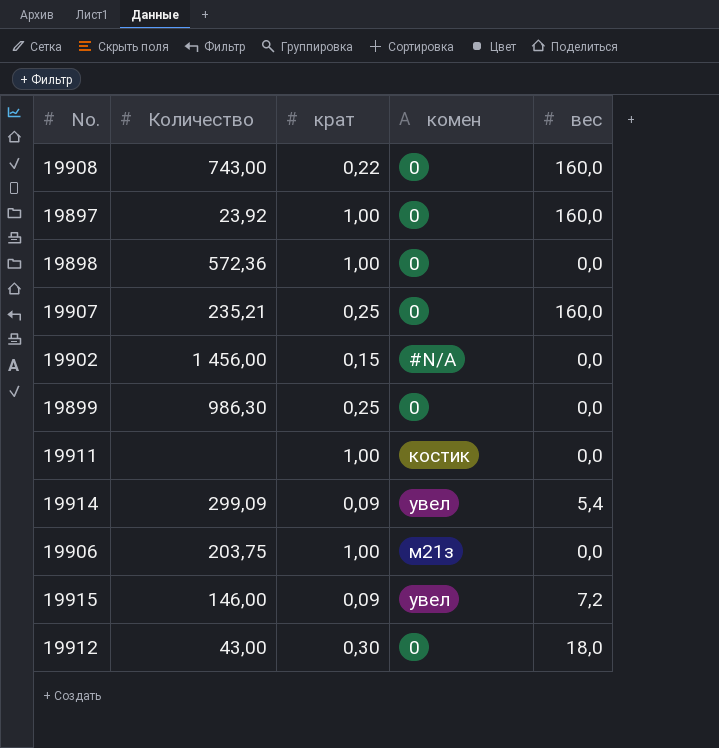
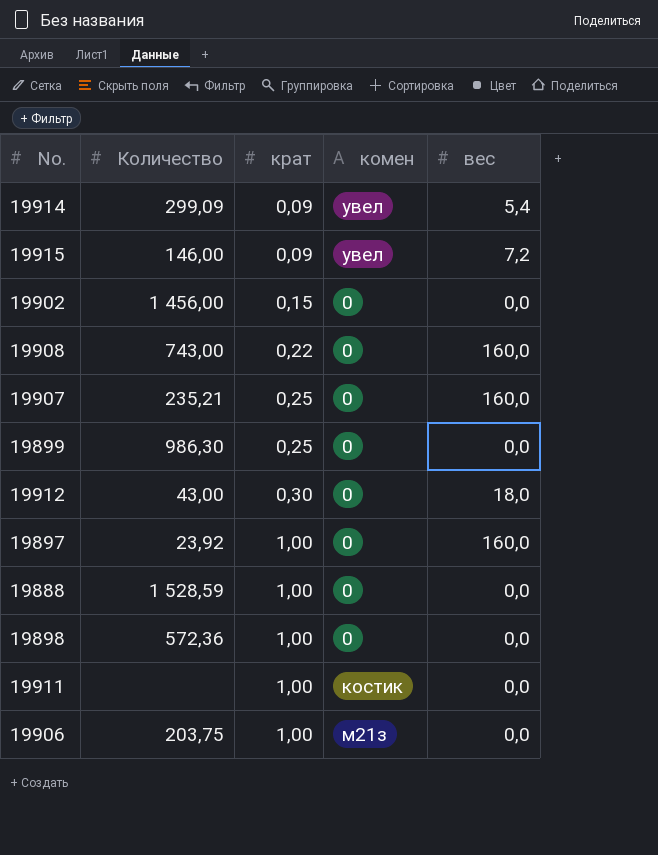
row order: none -> крат ascending
19902 | комен: #N/A -> 0
row 19888: none -> 1 528,59 | 1,00 | 0 | 0,0

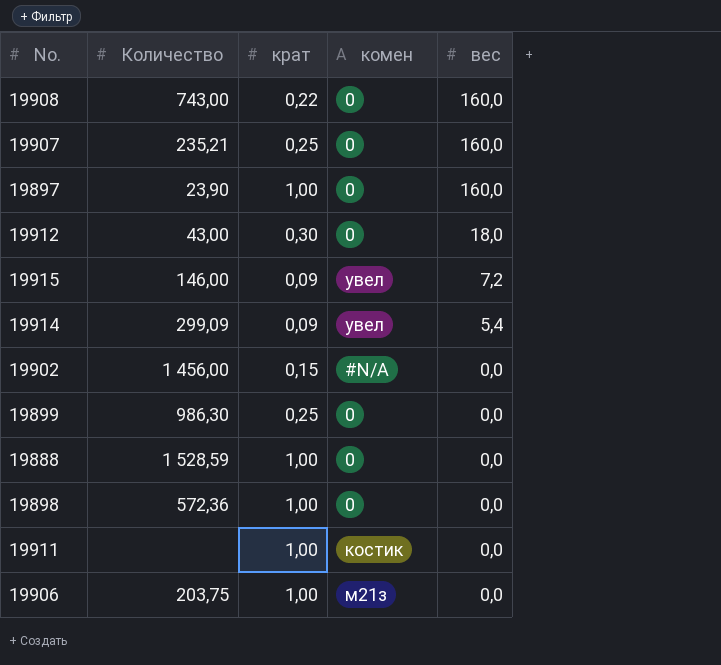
row order: крат ascending -> вес descending
19897 | Количество: 23,92 -> 23,90
19902 | комен: 0 -> #N/A

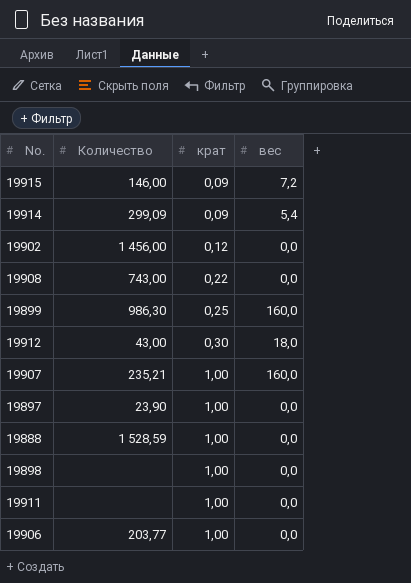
row order: вес descending -> крат ascending
column комен | position: 4 -> none
19902 | крат: 0,15 -> 0,12
19908 | вес: 160,0 -> 0,0
19899 | вес: 0,0 -> 160,0
19907 | крат: 0,25 -> 1,00
19897 | вес: 160,0 -> 0,0
19898 | Количество: 572,36 -> none
19906 | Количество: 203,75 -> 203,77

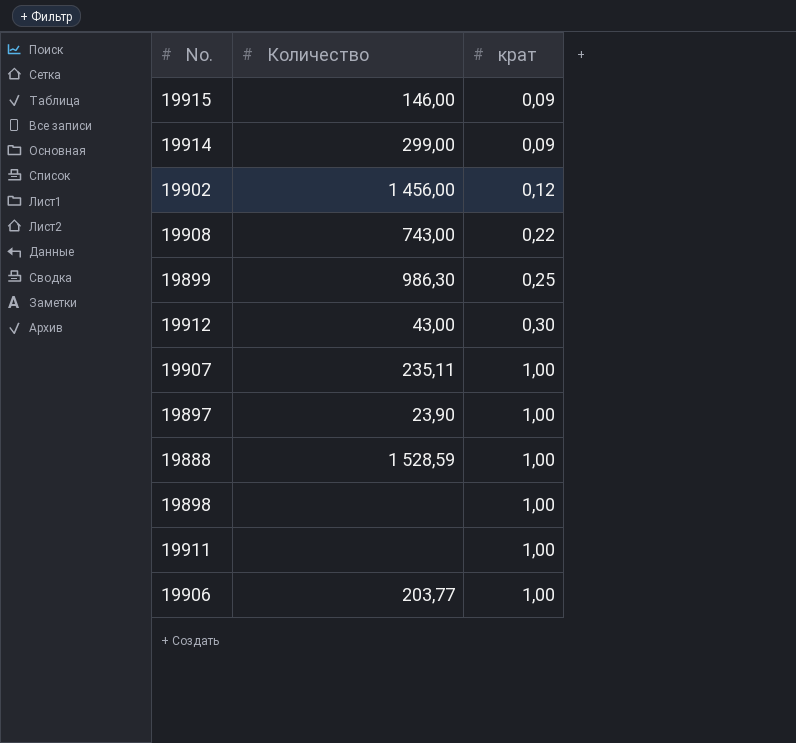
column вес | position: 4 -> none
19914 | Количество: 299,09 -> 299,00
19907 | Количество: 235,21 -> 235,11

